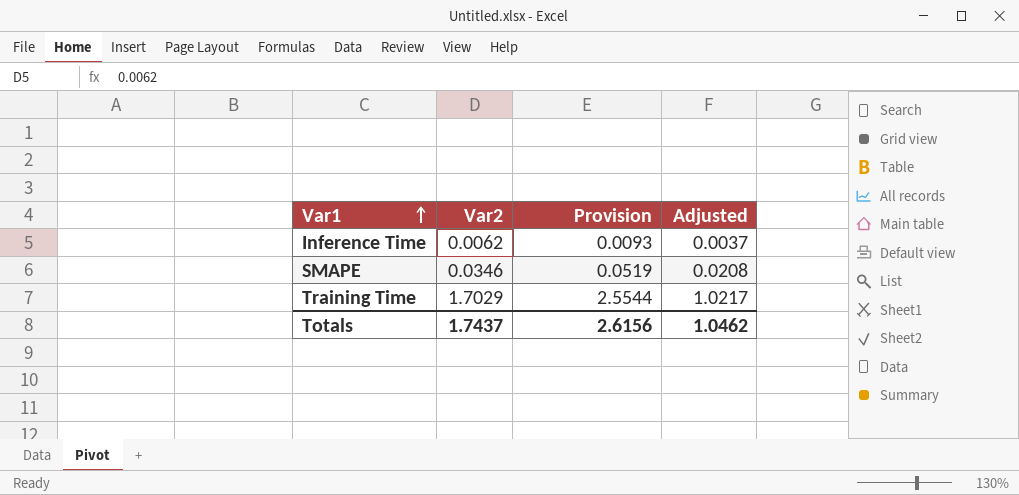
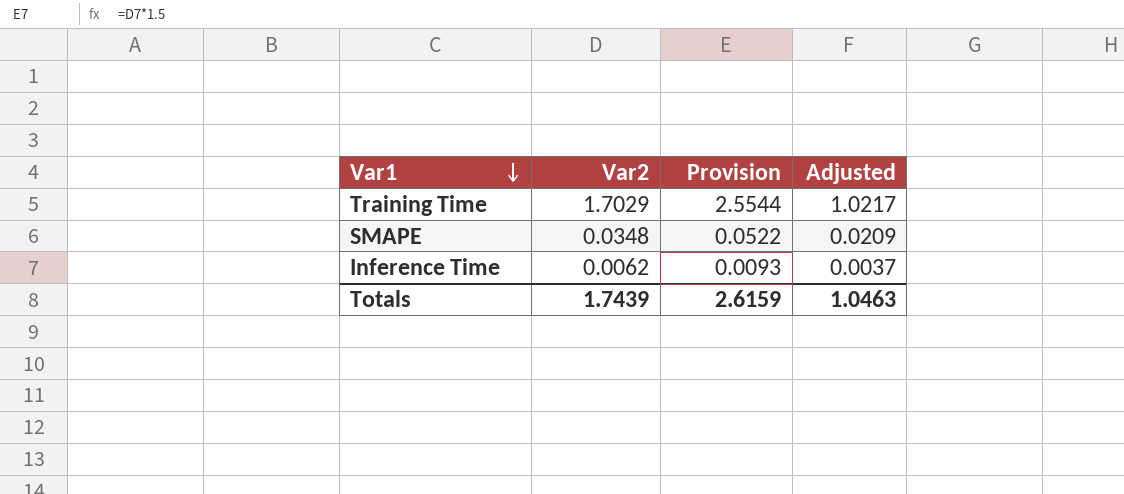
row order: Var1 ascending -> Var1 descending
SMAPE | Var2: 0.0346 -> 0.0348
SMAPE | Provision: 0.0519 -> 0.0522
SMAPE | Adjusted: 0.0208 -> 0.0209
Totals | Var2: 1.7437 -> 1.7439
Totals | Provision: 2.6156 -> 2.6159
Totals | Adjusted: 1.0462 -> 1.0463

